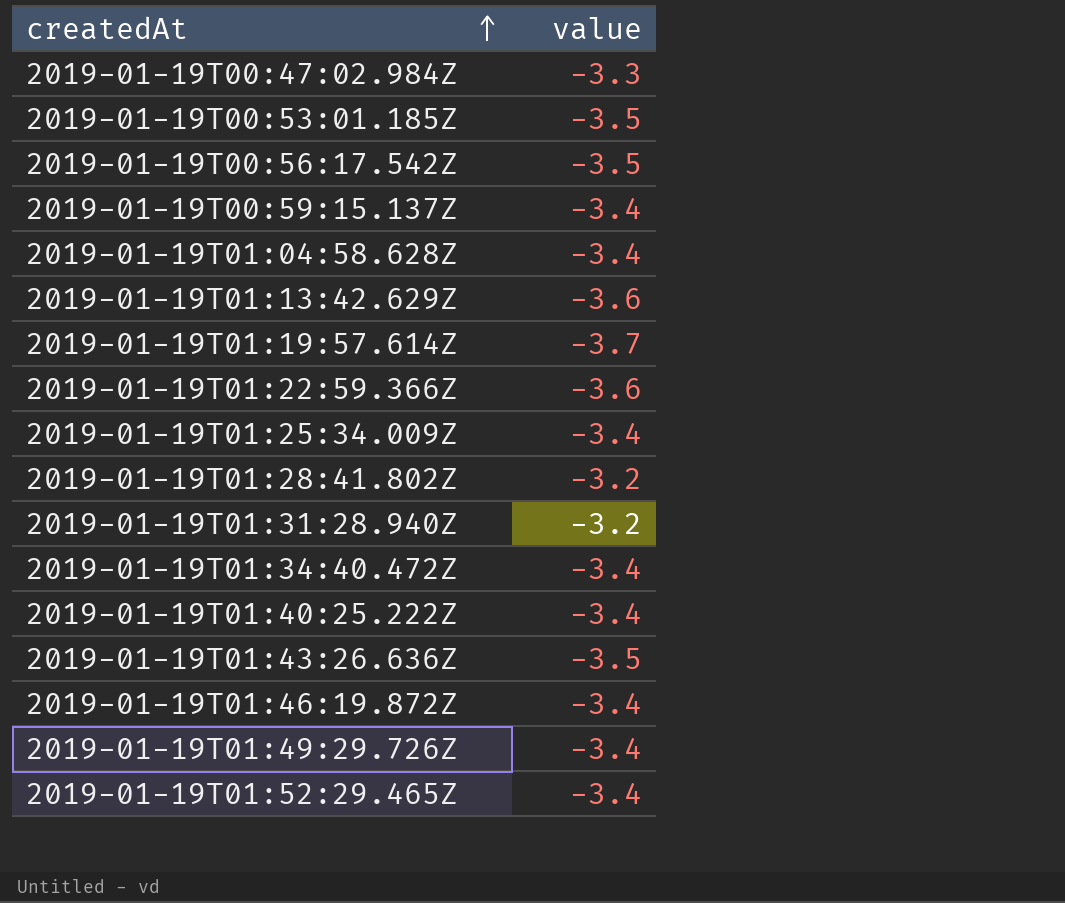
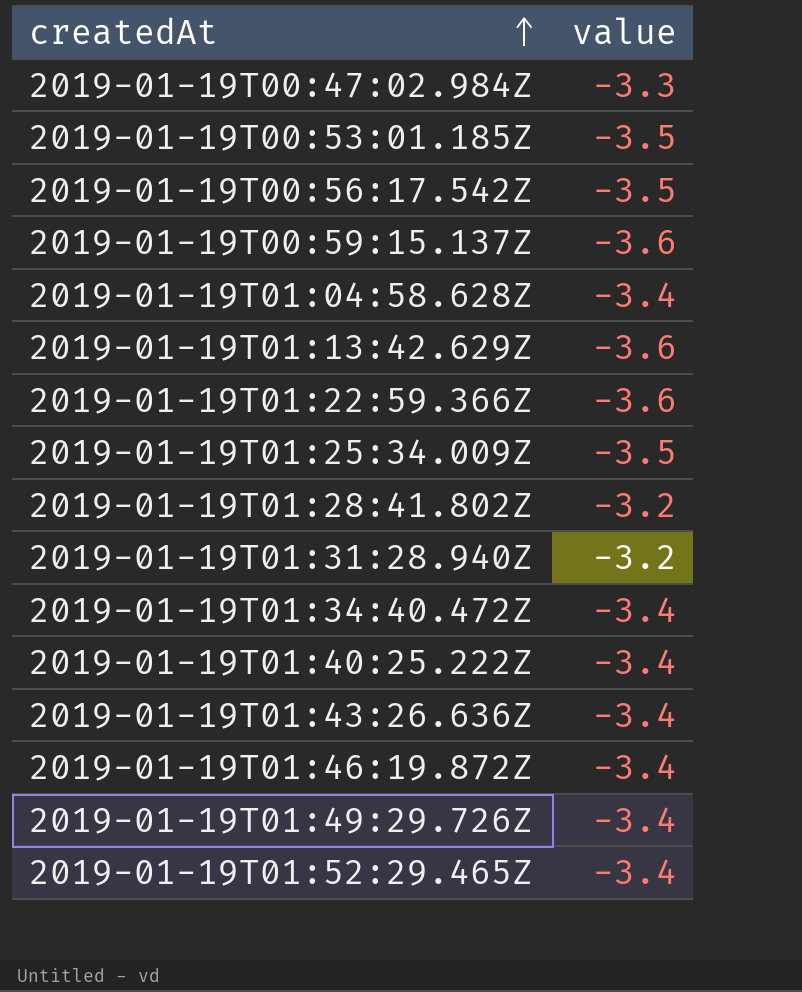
row 2019-01-19T01:19:57.614Z: -3.7 -> none
2019-01-19T00:59:15.137Z | value: -3.4 -> -3.6
2019-01-19T01:25:34.009Z | value: -3.4 -> -3.5
2019-01-19T01:43:26.636Z | value: -3.5 -> -3.4

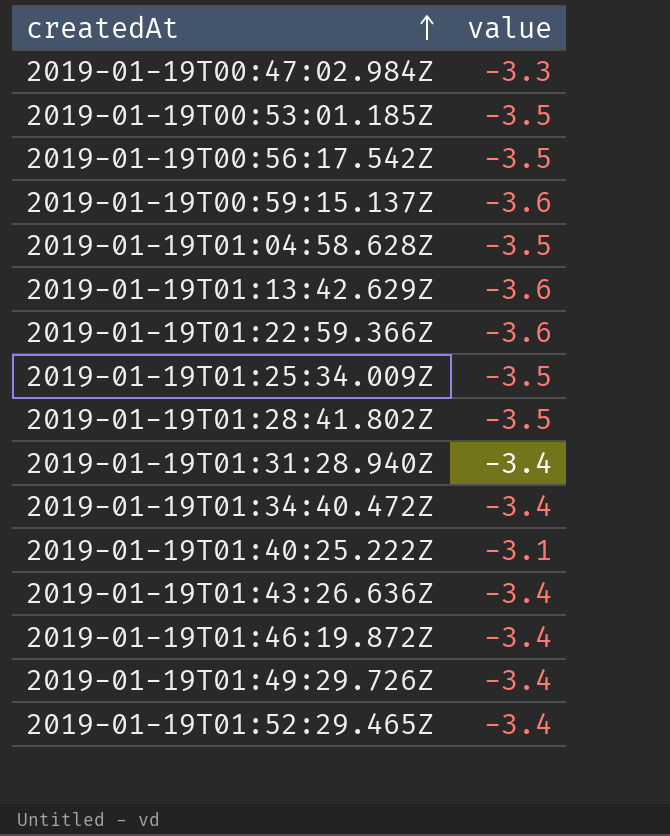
2019-01-19T01:04:58.628Z | value: -3.4 -> -3.5
2019-01-19T01:28:41.802Z | value: -3.2 -> -3.5
2019-01-19T01:31:28.940Z | value: -3.2 -> -3.4
2019-01-19T01:40:25.222Z | value: -3.4 -> -3.1

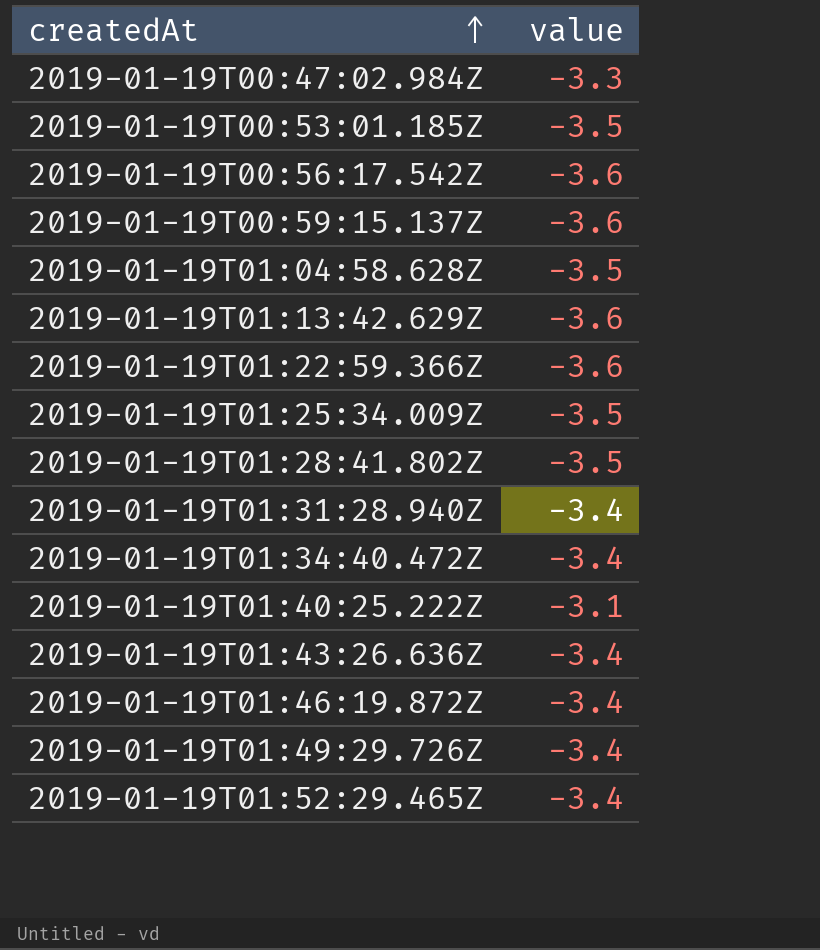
2019-01-19T00:56:17.542Z | value: -3.5 -> -3.6

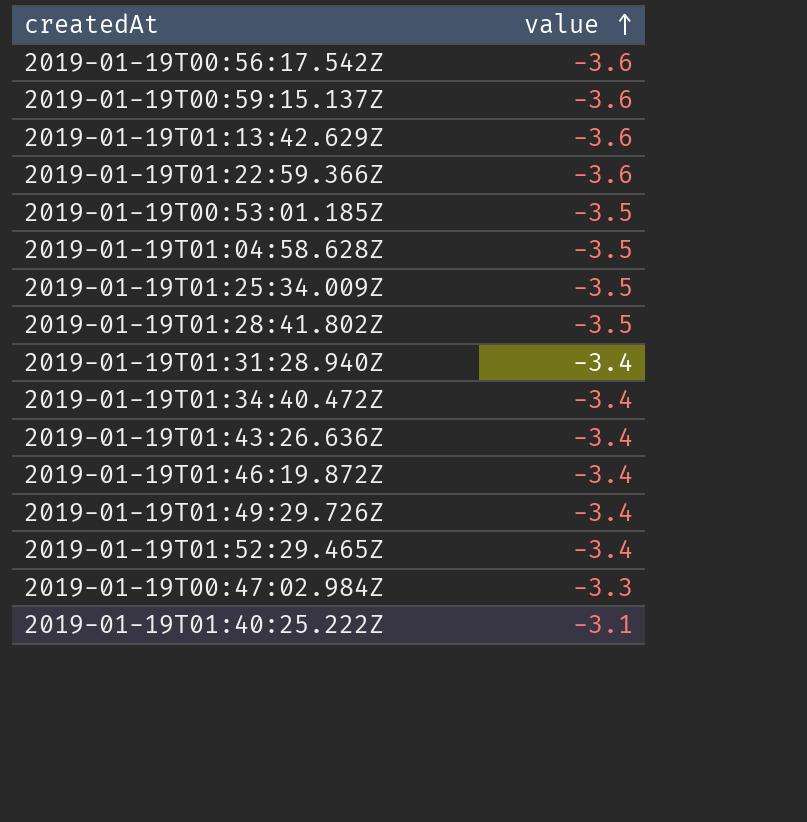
row order: createdAt ascending -> value ascending

